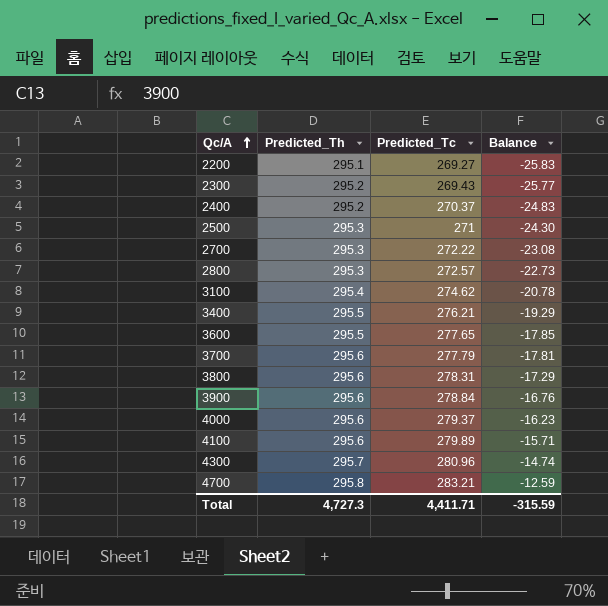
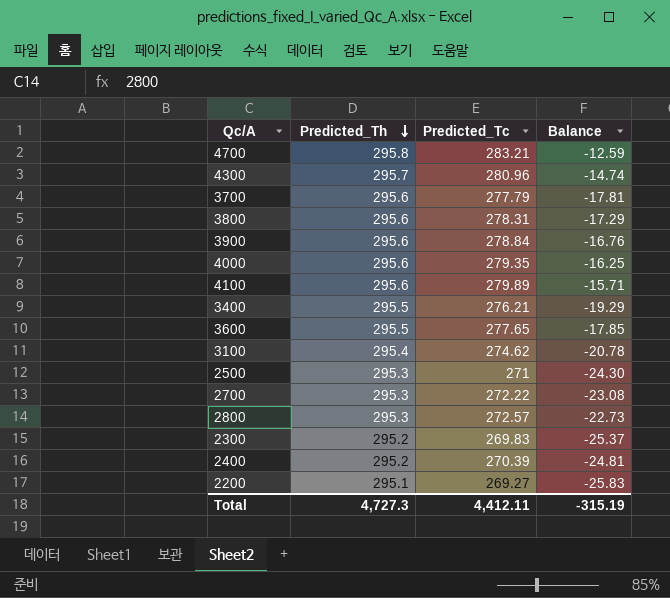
row order: Qc/A ascending -> Predicted_Th descending
4000 | Predicted_Tc: 279.37 -> 279.35
4000 | Balance: -16.23 -> -16.25
2300 | Predicted_Tc: 269.43 -> 269.83
2300 | Balance: -25.77 -> -25.37
2400 | Predicted_Tc: 270.37 -> 270.39
2400 | Balance: -24.83 -> -24.81
Total | Predicted_Tc: 4,411.71 -> 4,412.11
Total | Balance: -315.59 -> -315.19

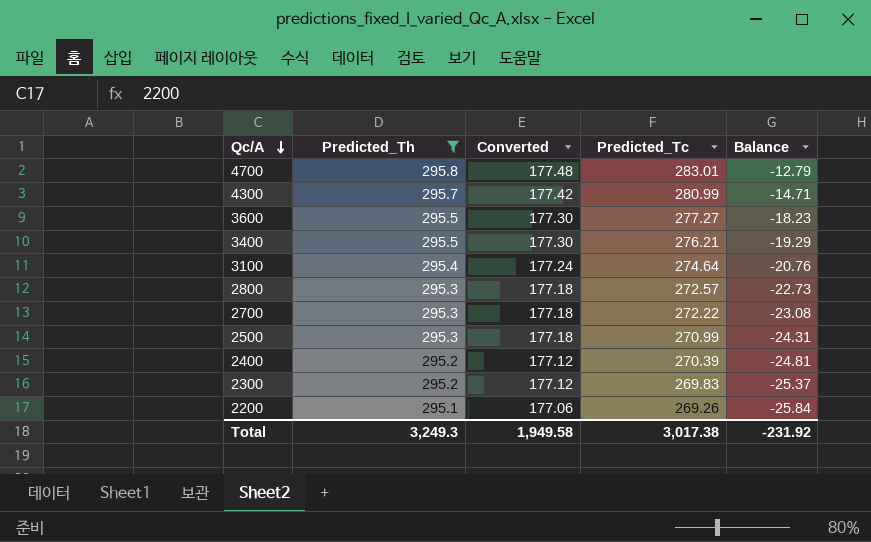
filter: none -> Predicted_Th != 295.6
row order: Predicted_Th descending -> Qc/A descending
column Converted | formula: none -> [Predicted_Th] * 0.6
4700 | Predicted_Tc: 283.21 -> 283.01
4700 | Balance: -12.59 -> -12.79
4300 | Predicted_Tc: 280.96 -> 280.99
4300 | Balance: -14.74 -> -14.71
3600 | Predicted_Tc: 277.65 -> 277.27
3600 | Balance: -17.85 -> -18.23
3100 | Predicted_Tc: 274.62 -> 274.64
3100 | Balance: -20.78 -> -20.76
2500 | Predicted_Tc: 271 -> 270.99
2500 | Balance: -24.30 -> -24.31
2200 | Predicted_Tc: 269.27 -> 269.26
2200 | Balance: -25.83 -> -25.84
Total | Predicted_Th: 4,727.3 -> 3,249.3
Total | Predicted_Tc: 4,412.11 -> 3,017.38
Total | Balance: -315.19 -> -231.92

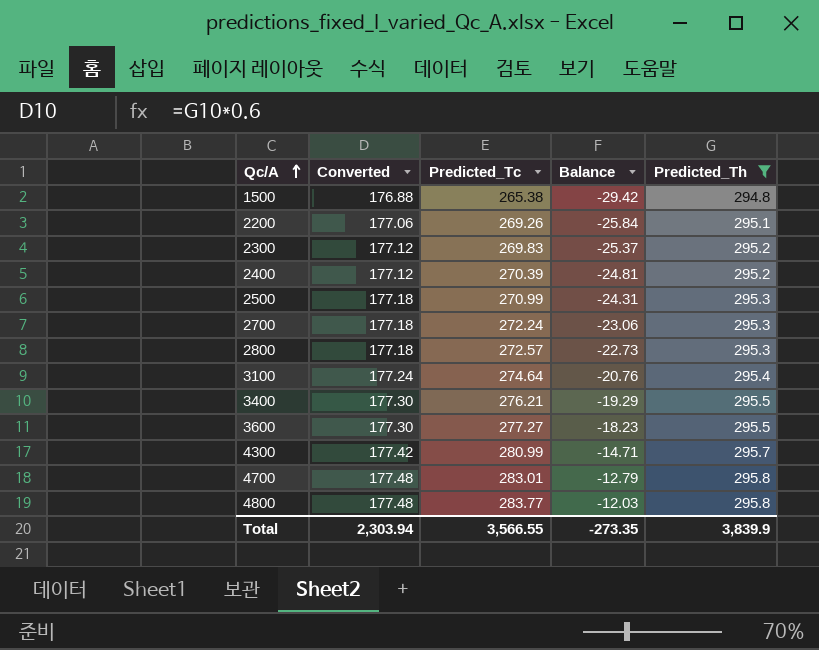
row order: Qc/A descending -> Qc/A ascending
column Predicted_Th | position: 2 -> 5
row 1500: none -> 176.88 | 265.38 | -29.42 | 294.8
2700 | Predicted_Tc: 272.22 -> 272.24
2700 | Balance: -23.08 -> -23.06
row 4800: none -> 177.48 | 283.77 | -12.03 | 295.8
Total | Converted: 1,949.58 -> 2,303.94
Total | Predicted_Tc: 3,017.38 -> 3,566.55
Total | Balance: -231.92 -> -273.35
Total | Predicted_Th: 3,249.3 -> 3,839.9

